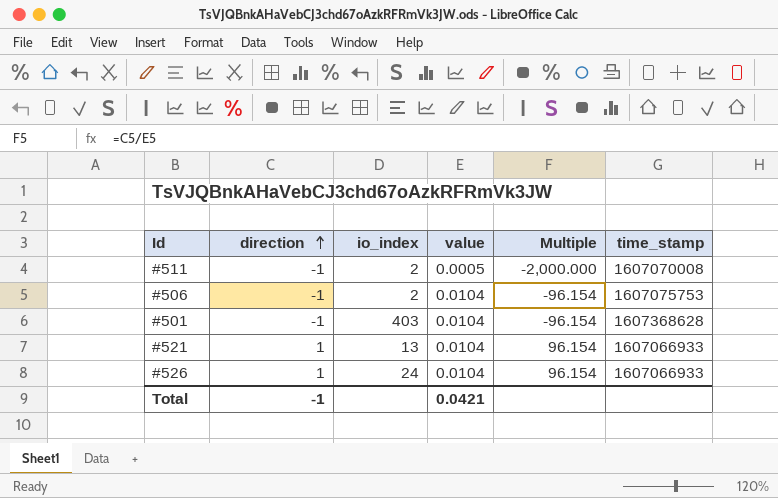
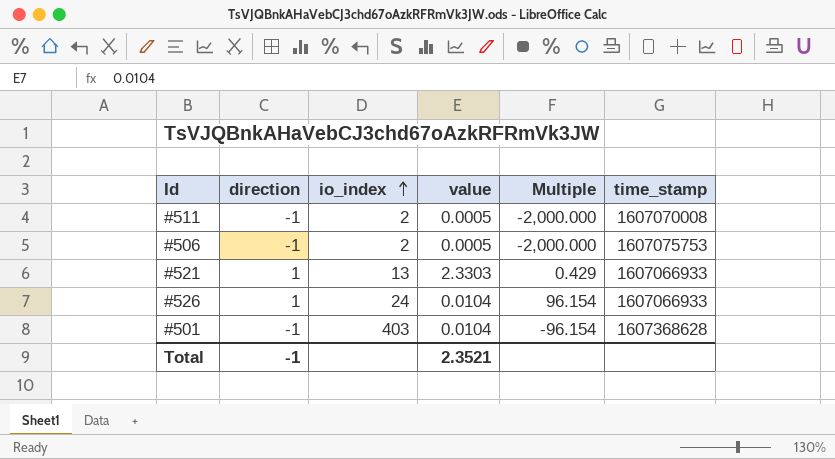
row order: direction ascending -> io_index ascending
#506 | value: 0.0104 -> 0.0005
#506 | Multiple: -96.154 -> -2,000.000
#521 | value: 0.0104 -> 2.3303
#521 | Multiple: 96.154 -> 0.429
Total | value: 0.0421 -> 2.3521

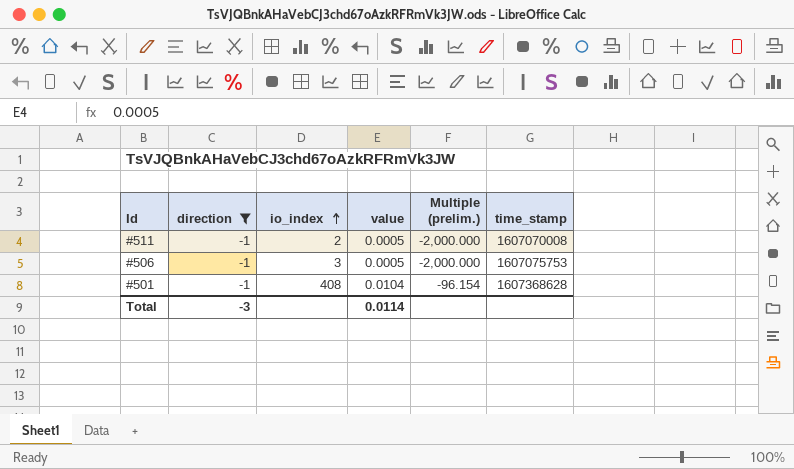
filter: none -> direction = -1
column name: Multiple -> Multiple (prelim.)
#506 | io_index: 2 -> 3
#501 | io_index: 403 -> 408
Total | direction: -1 -> -3
Total | value: 2.3521 -> 0.0114

